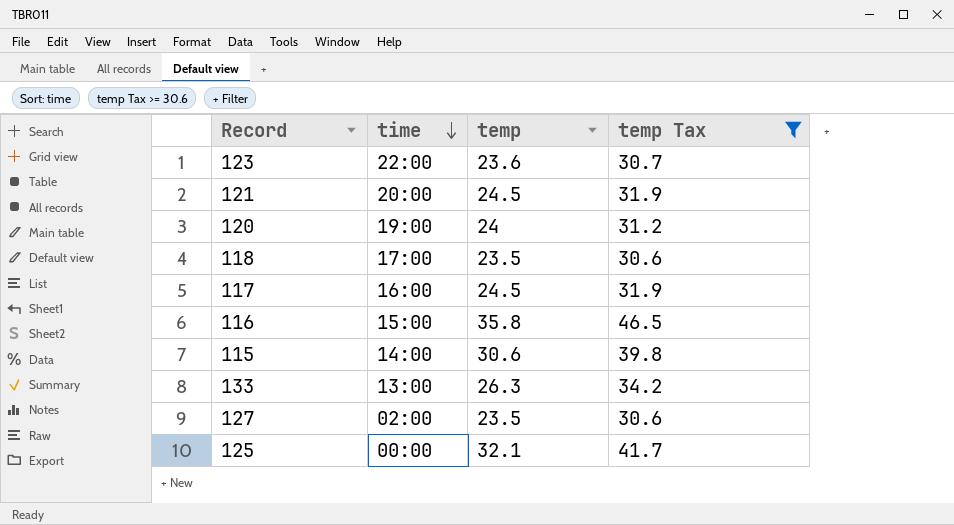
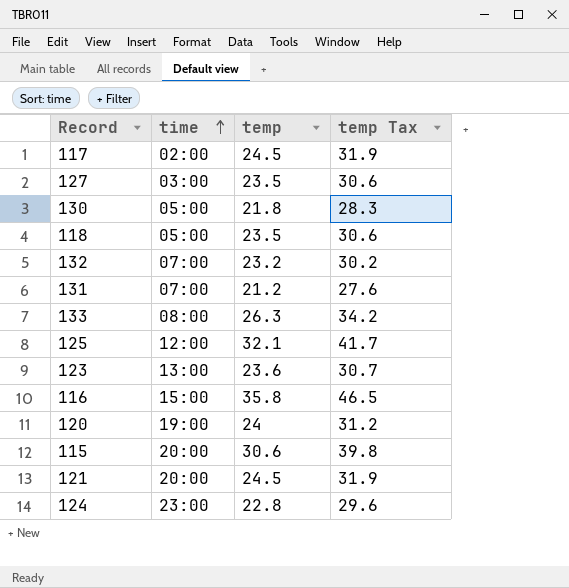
filter: temp Tax >= 30.6 -> none
row order: time descending -> time ascending
117 | time: 16:00 -> 02:00
127 | time: 02:00 -> 03:00
118 | time: 17:00 -> 05:00
133 | time: 13:00 -> 08:00
125 | time: 00:00 -> 12:00
123 | time: 22:00 -> 13:00
115 | time: 14:00 -> 20:00

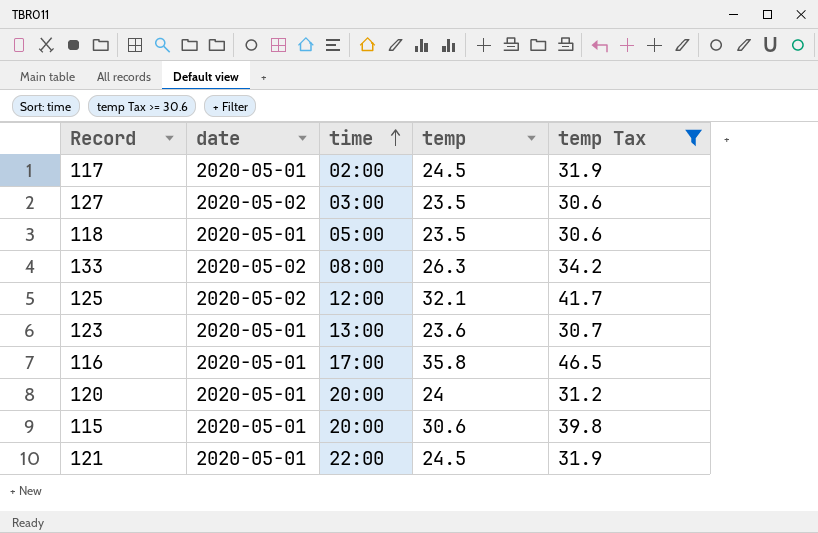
filter: none -> temp Tax >= 30.6
column date | position: none -> 2
116 | time: 15:00 -> 17:00
120 | time: 19:00 -> 20:00
121 | time: 20:00 -> 22:00

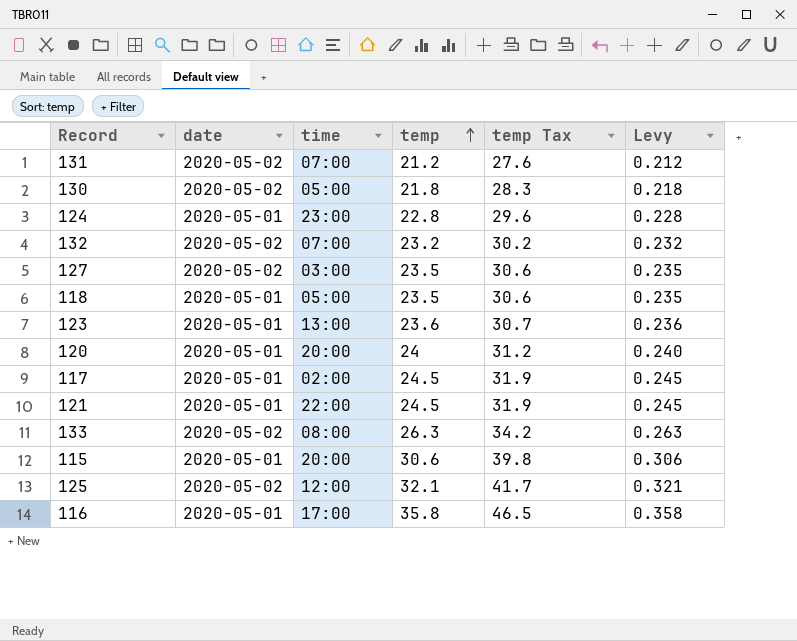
filter: temp Tax >= 30.6 -> none
row order: time ascending -> temp ascending
column Levy | formula: none -> [temp] * 0.01

